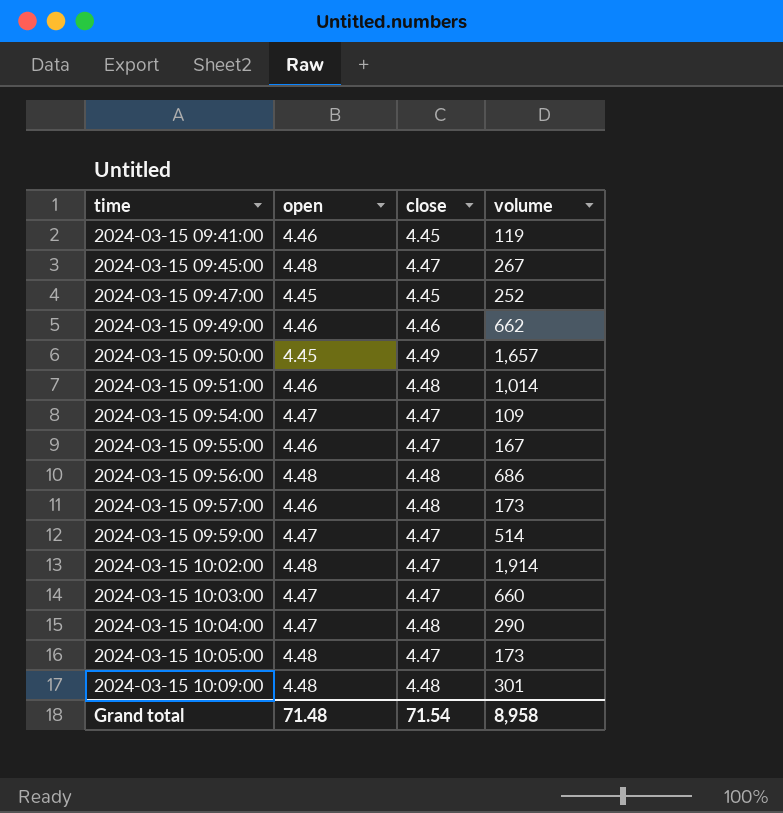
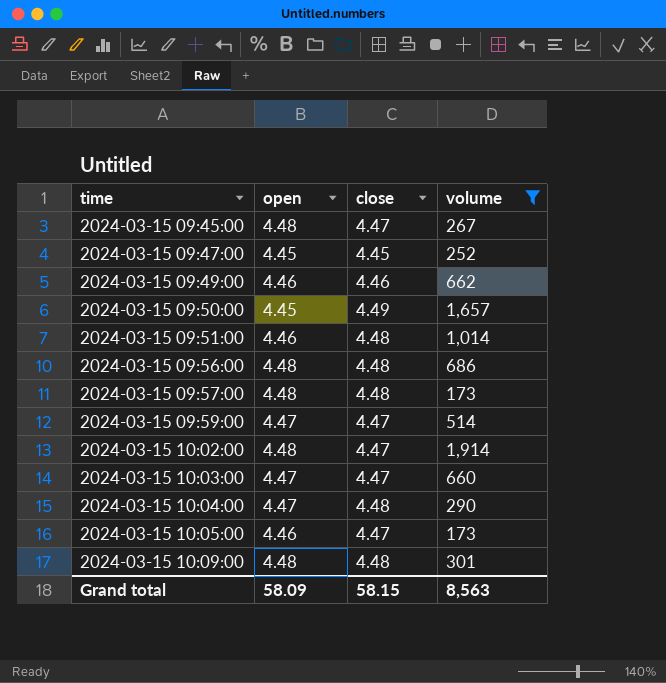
filter: none -> volume >= 173
2024-03-15 09:57:00 | open: 4.46 -> 4.48
2024-03-15 10:05:00 | open: 4.48 -> 4.46
Grand total | open: 71.48 -> 58.09
Grand total | close: 71.54 -> 58.15
Grand total | volume: 8,958 -> 8,563

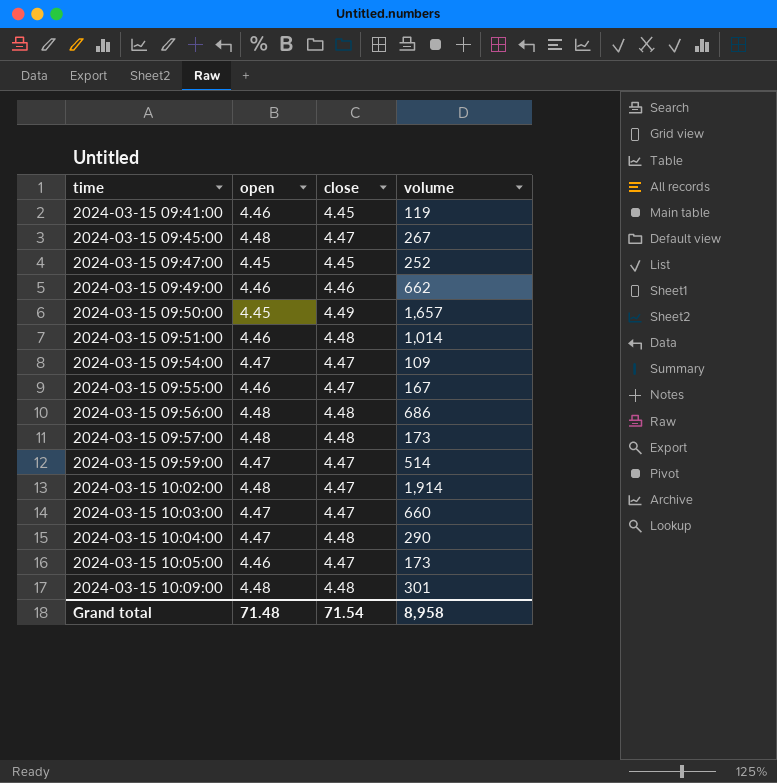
filter: volume >= 173 -> none
Grand total | open: 58.09 -> 71.48
Grand total | close: 58.15 -> 71.54
Grand total | volume: 8,563 -> 8,958

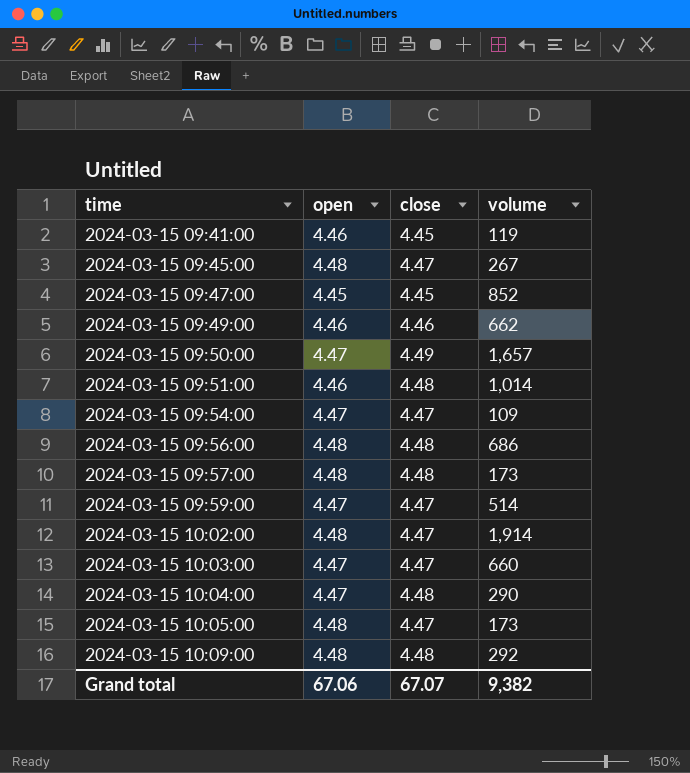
row 2024-03-15 09:55:00: 4.46 | 4.47 | 167 -> none
2024-03-15 09:47:00 | volume: 252 -> 852
2024-03-15 09:50:00 | open: 4.45 -> 4.47
2024-03-15 10:05:00 | open: 4.46 -> 4.48
2024-03-15 10:09:00 | volume: 301 -> 292
Grand total | open: 71.48 -> 67.06
Grand total | close: 71.54 -> 67.07
Grand total | volume: 8,958 -> 9,382

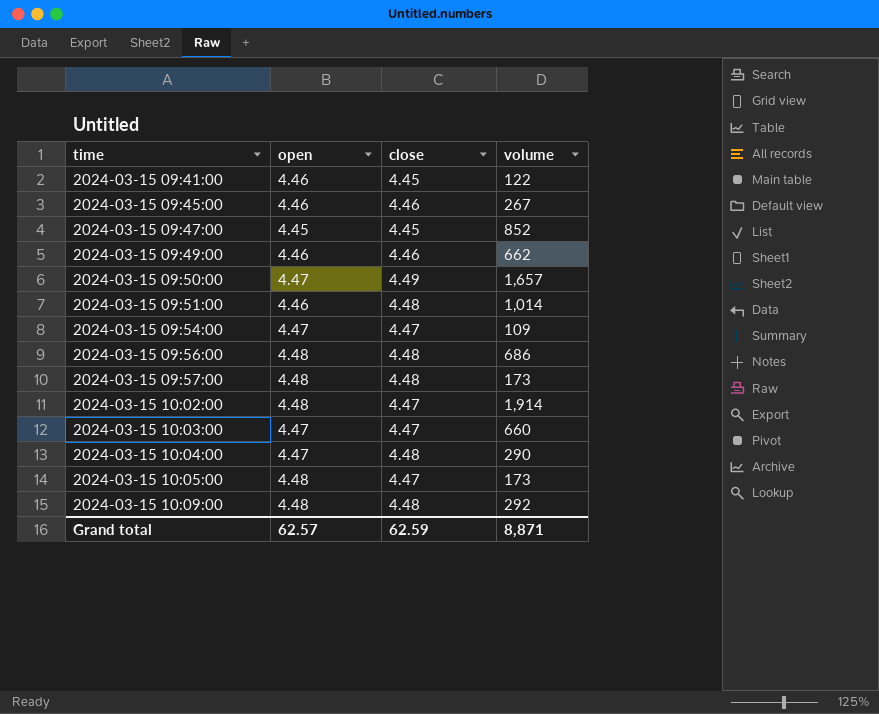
row 2024-03-15 09:59:00: 4.47 | 4.47 | 514 -> none
2024-03-15 09:41:00 | volume: 119 -> 122
2024-03-15 09:45:00 | open: 4.48 -> 4.46
2024-03-15 09:45:00 | close: 4.47 -> 4.46
Grand total | open: 67.06 -> 62.57
Grand total | close: 67.07 -> 62.59
Grand total | volume: 9,382 -> 8,871

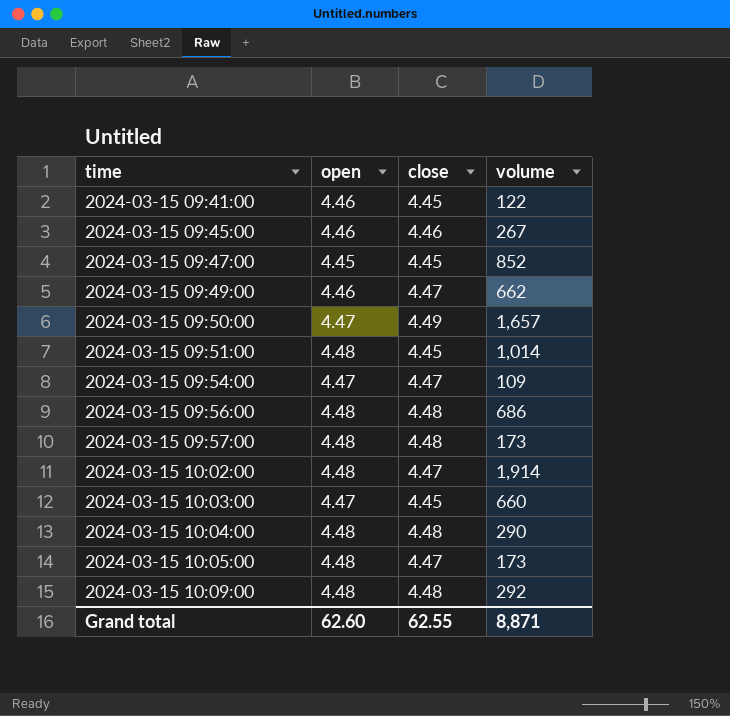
2024-03-15 09:49:00 | close: 4.46 -> 4.47
2024-03-15 09:51:00 | open: 4.46 -> 4.48
2024-03-15 09:51:00 | close: 4.48 -> 4.45
2024-03-15 10:03:00 | close: 4.47 -> 4.45
2024-03-15 10:04:00 | open: 4.47 -> 4.48
Grand total | open: 62.57 -> 62.60
Grand total | close: 62.59 -> 62.55

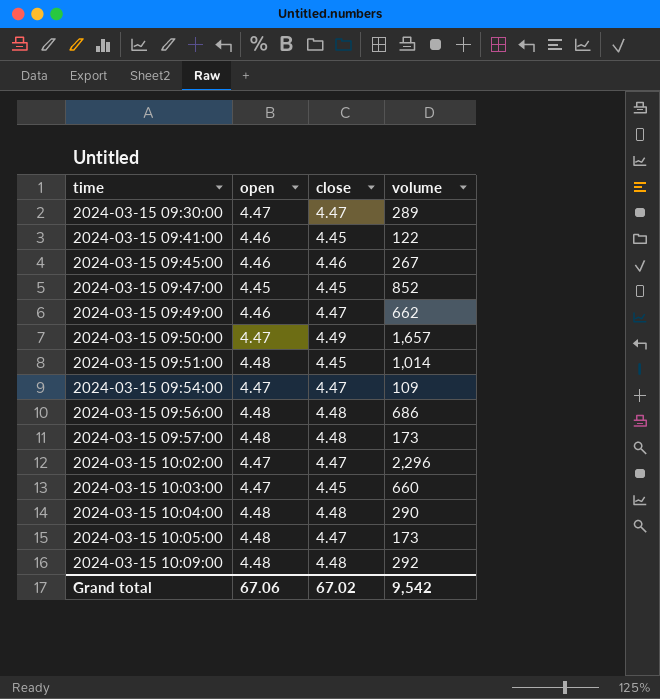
row 2024-03-15 09:30:00: none -> 4.47 | 4.47 | 289
2024-03-15 10:02:00 | open: 4.48 -> 4.47
2024-03-15 10:02:00 | volume: 1,914 -> 2,296
Grand total | open: 62.60 -> 67.06
Grand total | close: 62.55 -> 67.02
Grand total | volume: 8,871 -> 9,542

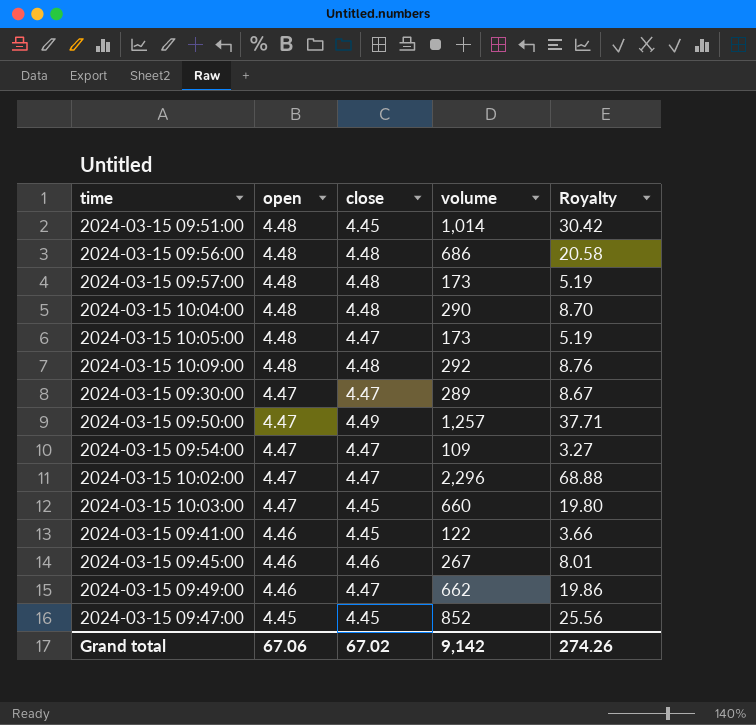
row order: time ascending -> open descending
column Royalty | formula: none -> [volume] * 0.03
2024-03-15 09:50:00 | volume: 1,657 -> 1,257
Grand total | volume: 9,542 -> 9,142

